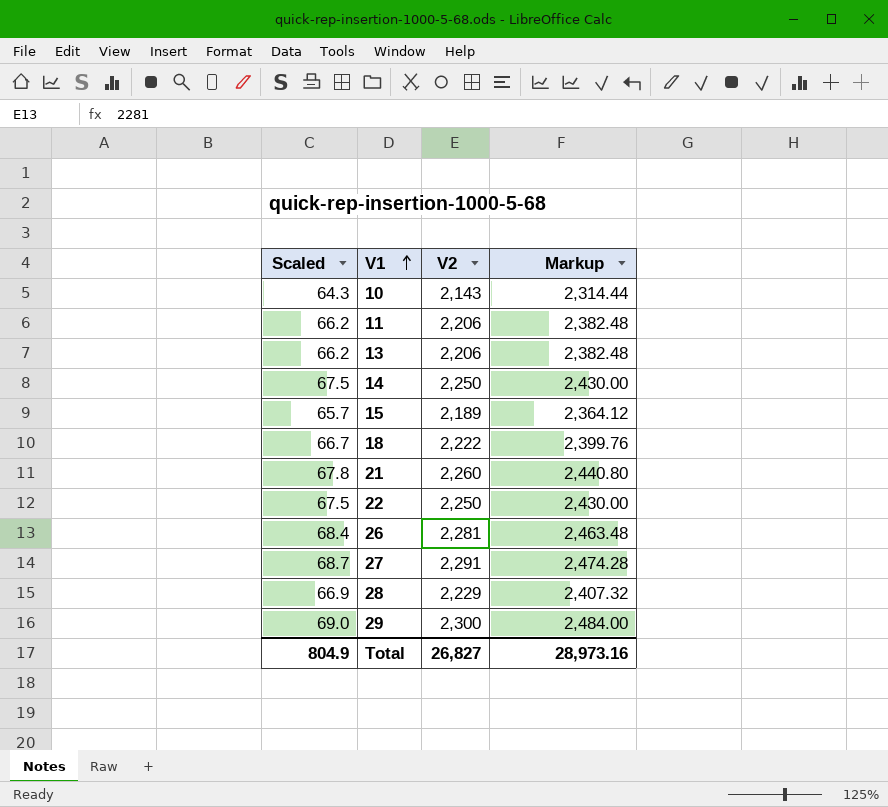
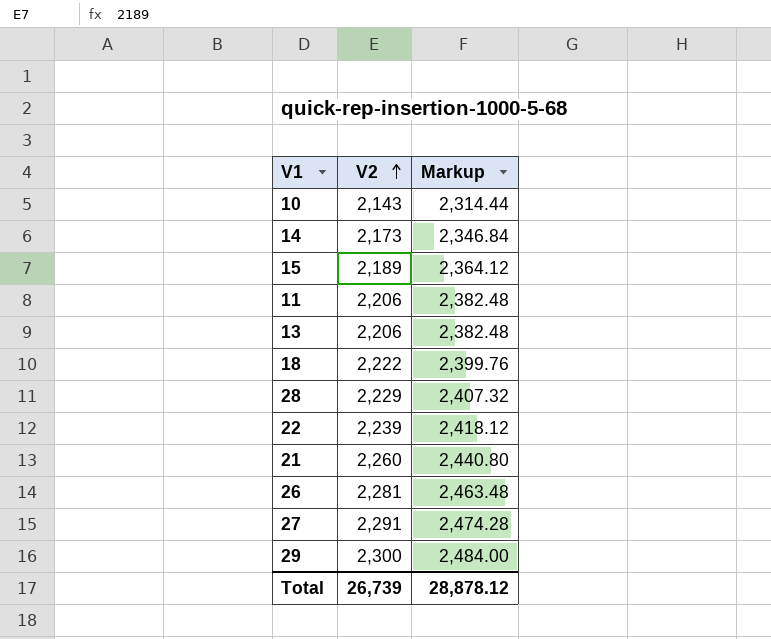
row order: V1 ascending -> V2 ascending
column Scaled | formula: [V2] * 0.03 -> none
14 | V2: 2,250 -> 2,173
14 | Markup: 2,430.00 -> 2,346.84
22 | V2: 2,250 -> 2,239
22 | Markup: 2,430.00 -> 2,418.12
Total | V2: 26,827 -> 26,739
Total | Markup: 28,973.16 -> 28,878.12

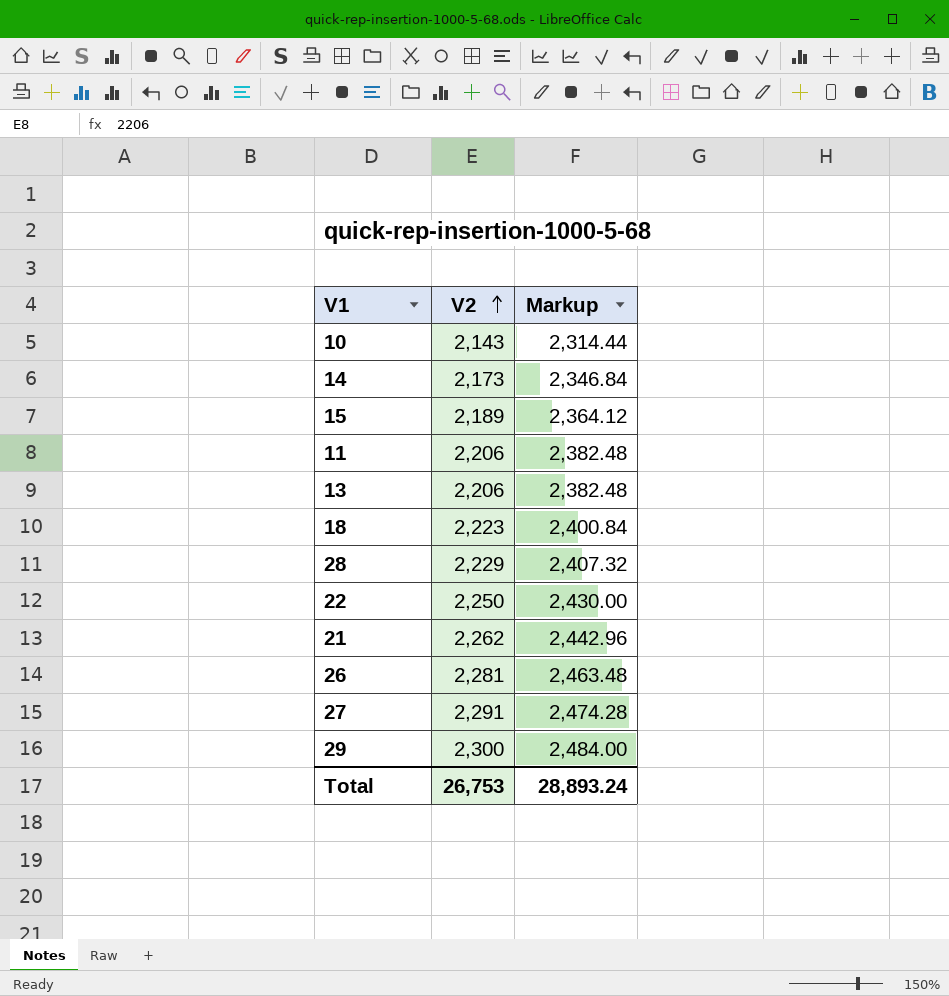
18 | V2: 2,222 -> 2,223
18 | Markup: 2,399.76 -> 2,400.84
22 | V2: 2,239 -> 2,250
22 | Markup: 2,418.12 -> 2,430.00
21 | V2: 2,260 -> 2,262
21 | Markup: 2,440.80 -> 2,442.96
Total | V2: 26,739 -> 26,753
Total | Markup: 28,878.12 -> 28,893.24

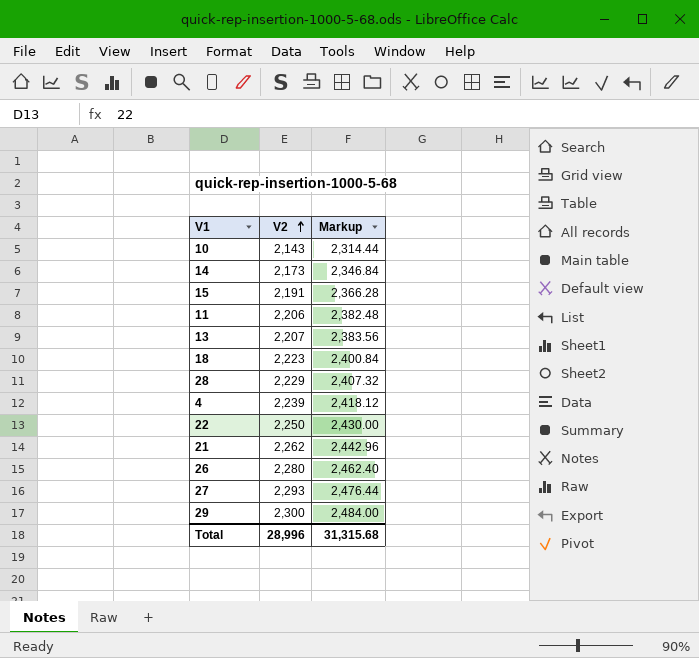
15 | V2: 2,189 -> 2,191
15 | Markup: 2,364.12 -> 2,366.28
13 | V2: 2,206 -> 2,207
13 | Markup: 2,382.48 -> 2,383.56
row 4: none -> 2,239 | 2,418.12
26 | V2: 2,281 -> 2,280
26 | Markup: 2,463.48 -> 2,462.40
27 | V2: 2,291 -> 2,293
27 | Markup: 2,474.28 -> 2,476.44
Total | V2: 26,753 -> 28,996
Total | Markup: 28,893.24 -> 31,315.68

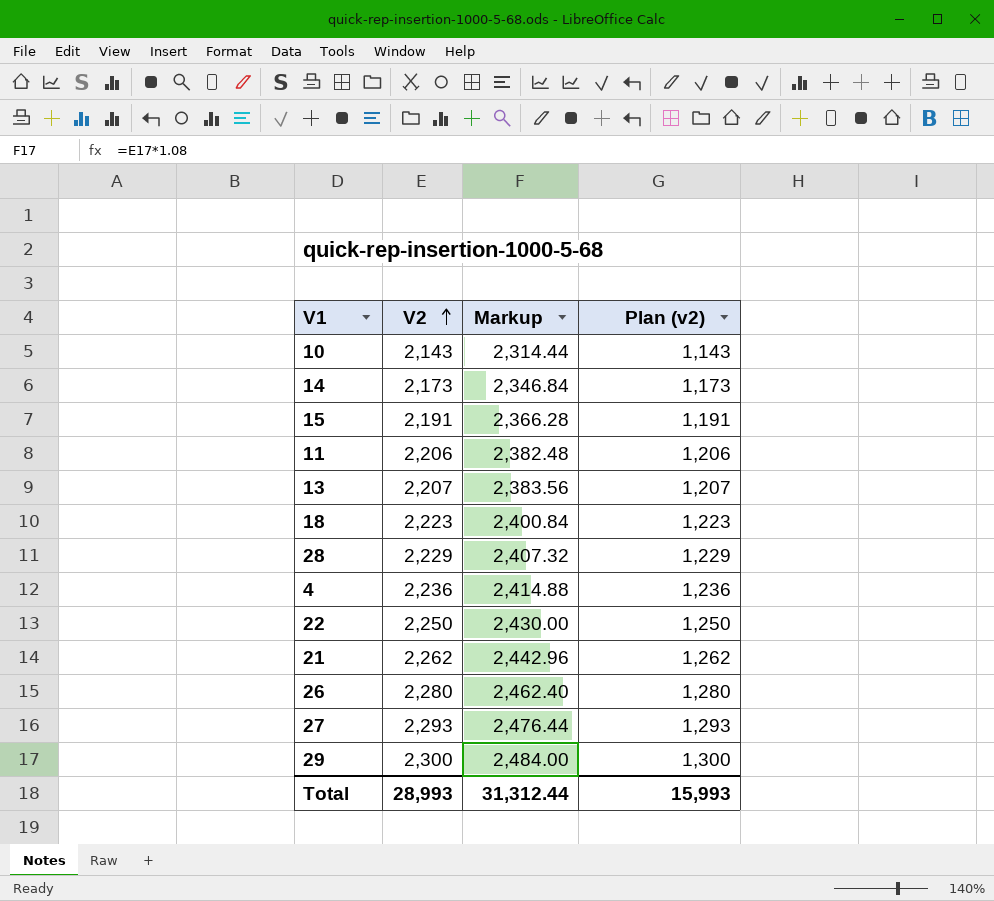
column Plan (v2) | formula: none -> [V2] - 1000
4 | V2: 2,239 -> 2,236
4 | Markup: 2,418.12 -> 2,414.88
Total | V2: 28,996 -> 28,993
Total | Markup: 31,315.68 -> 31,312.44

